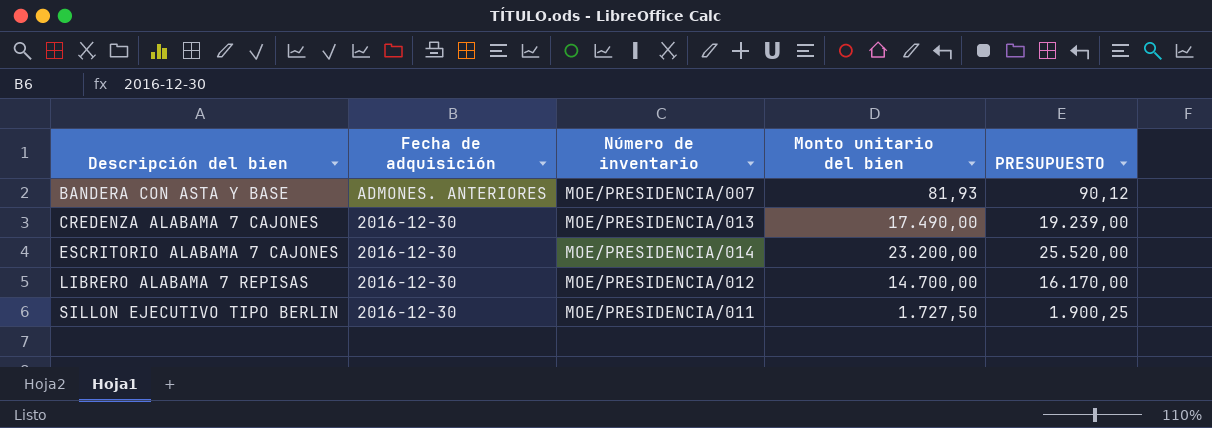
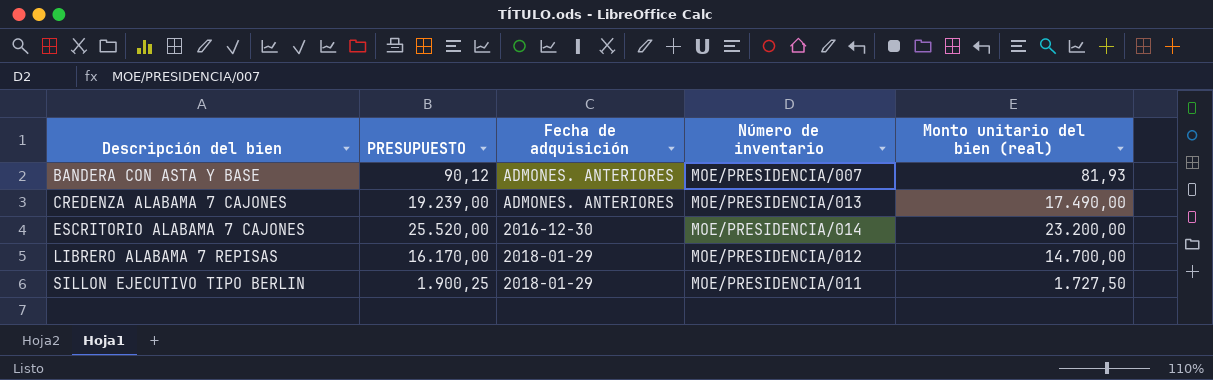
column PRESUPUESTO | position: 5 -> 2
column name: Monto unitario del bien -> Monto unitario del bien (real)
CREDENZA ALABAMA 7 CAJONES | Fecha de adquisición: 2016-12-30 -> ADMONES. ANTERIORES
LIBRERO ALABAMA 7 REPISAS | Fecha de adquisición: 2016-12-30 -> 2018-01-29
SILLON EJECUTIVO TIPO BERLIN | Fecha de adquisición: 2016-12-30 -> 2018-01-29

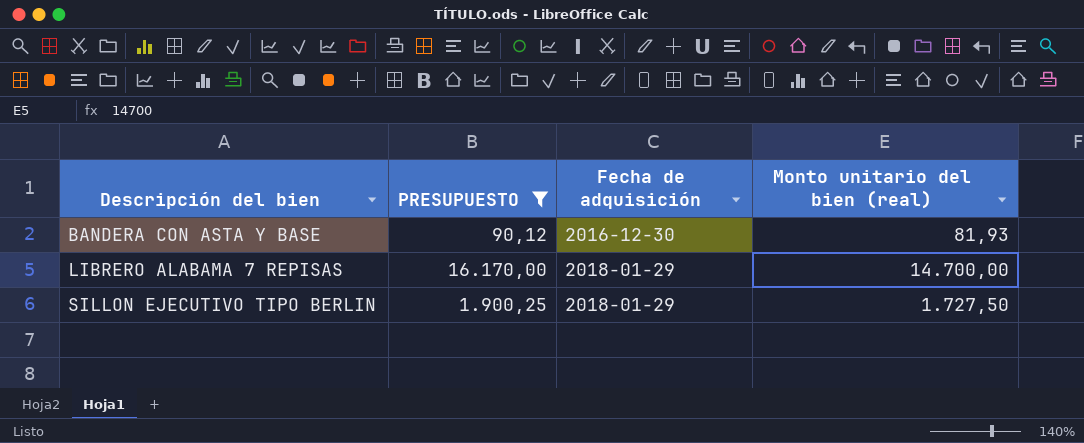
filter: none -> PRESUPUESTO <= 16.170,00
column Número de inventario | position: 4 -> none
BANDERA CON ASTA Y BASE | Fecha de adquisición: ADMONES. ANTERIORES -> 2016-12-30

